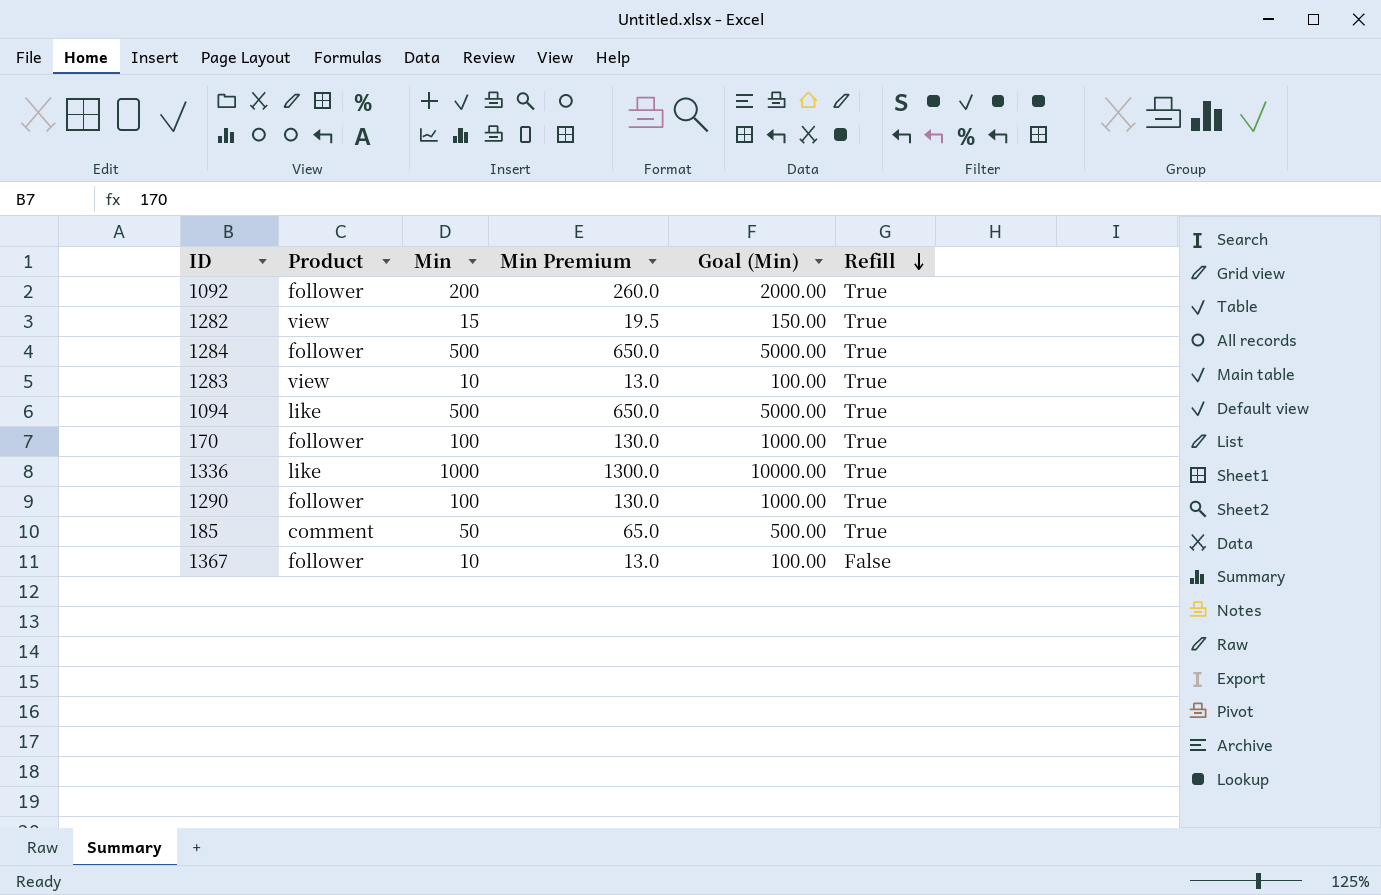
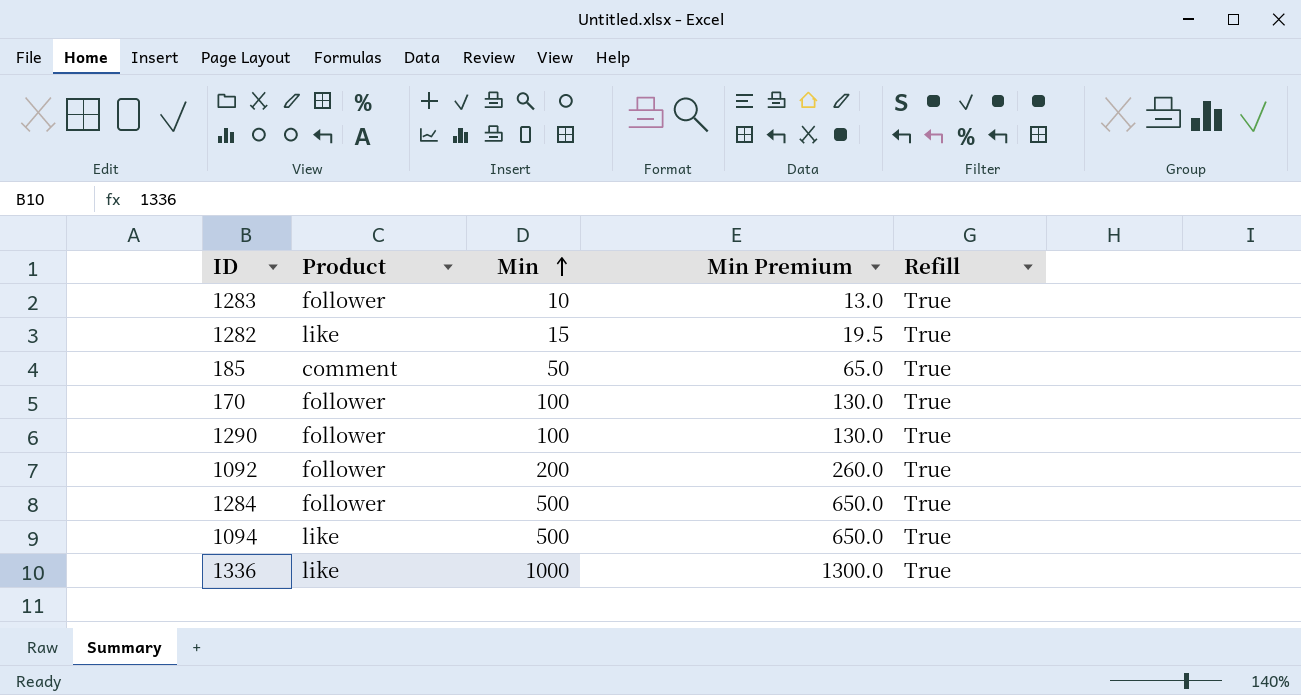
row order: Refill descending -> Min ascending
column Goal (Min) | formula: [Min] * 10 -> none
row 1367: follower | 10 | 13.0 | 100.00 | False -> none
1283 | Product: view -> follower
1282 | Product: view -> like

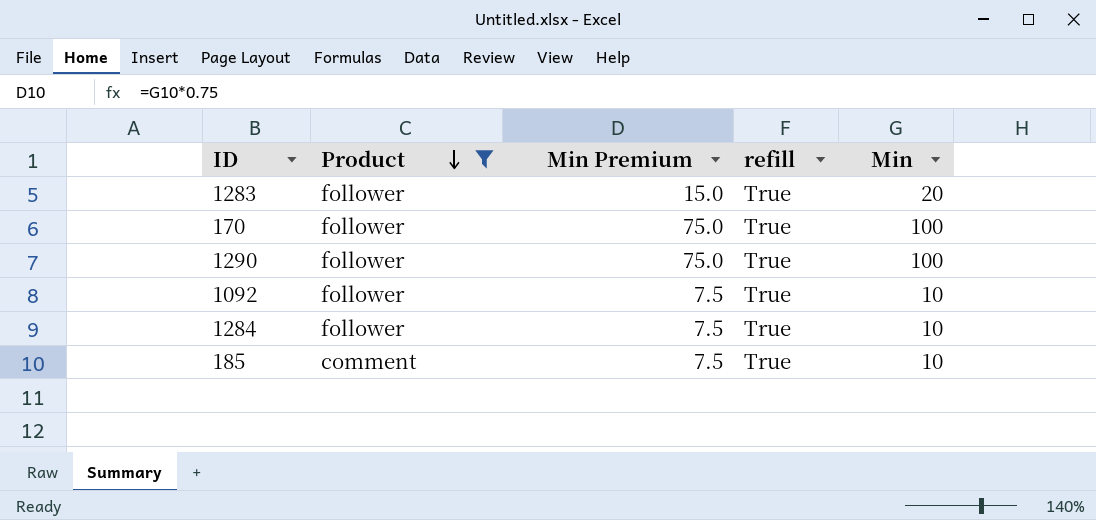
filter: none -> Product != like
row order: Min ascending -> Product descending
column Min Premium | formula: [Min] * 1.3 -> [Min] * 0.75
column name: Refill -> refill
column Min | position: 3 -> 5
1283 | Min: 10 -> 20
1092 | Min: 200 -> 10
1284 | Min: 500 -> 10
185 | Min: 50 -> 10

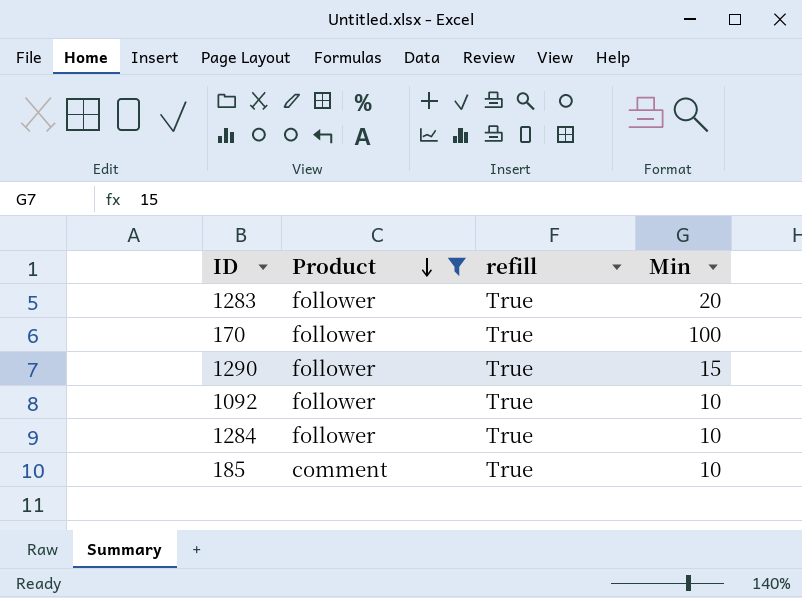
column Min Premium | formula: [Min] * 0.75 -> none
1290 | Min: 100 -> 15

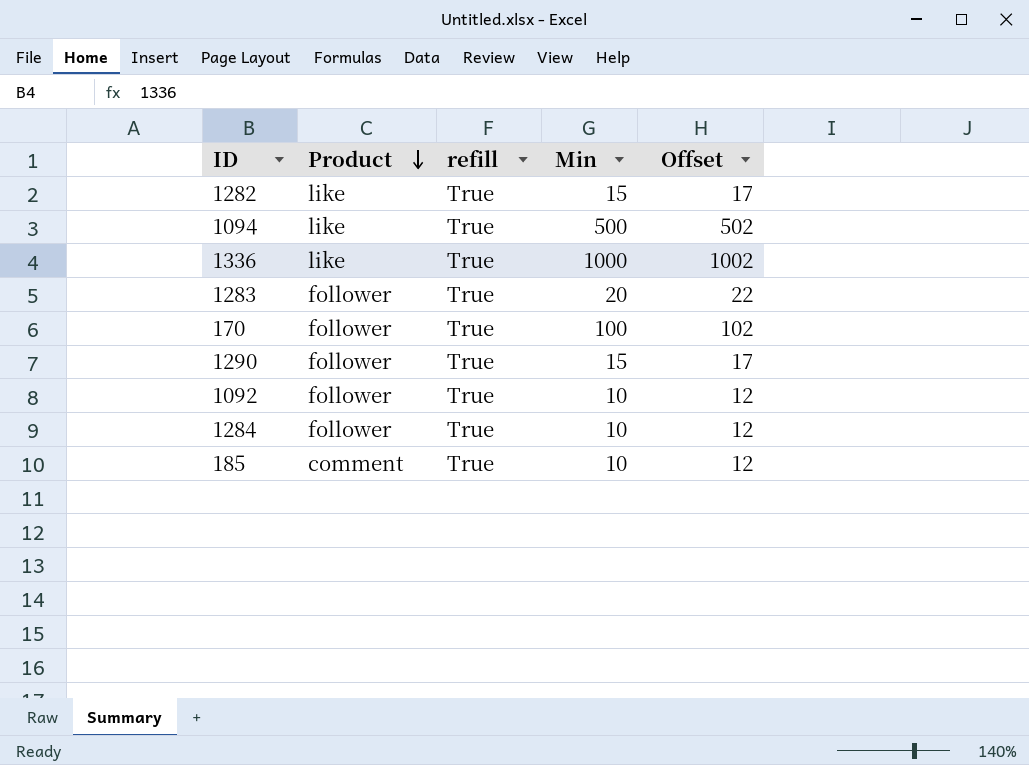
filter: Product != like -> none
column Offset | formula: none -> [Min] + 2

